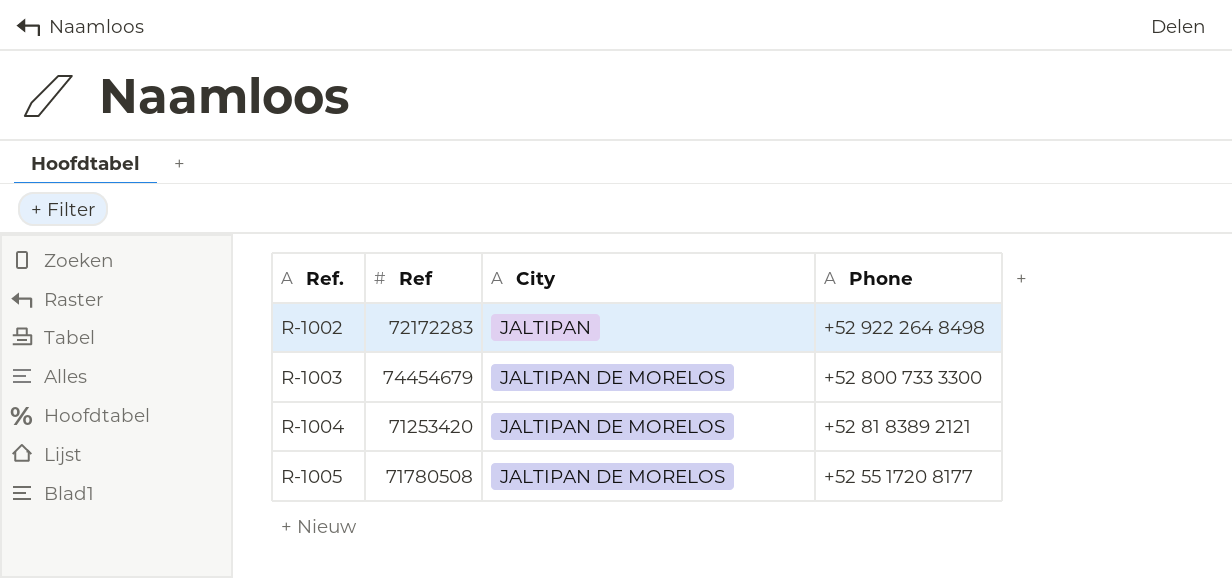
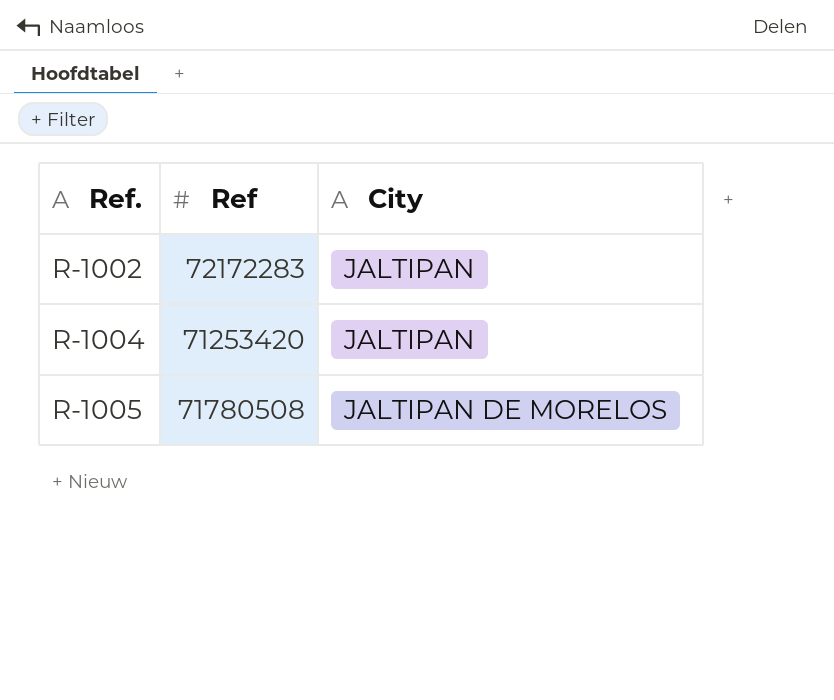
column Phone | position: 4 -> none
row R-1003: 74454679 | JALTIPAN DE MORELOS | +52 800 733 3300 -> none
R-1004 | City: JALTIPAN DE MORELOS -> JALTIPAN

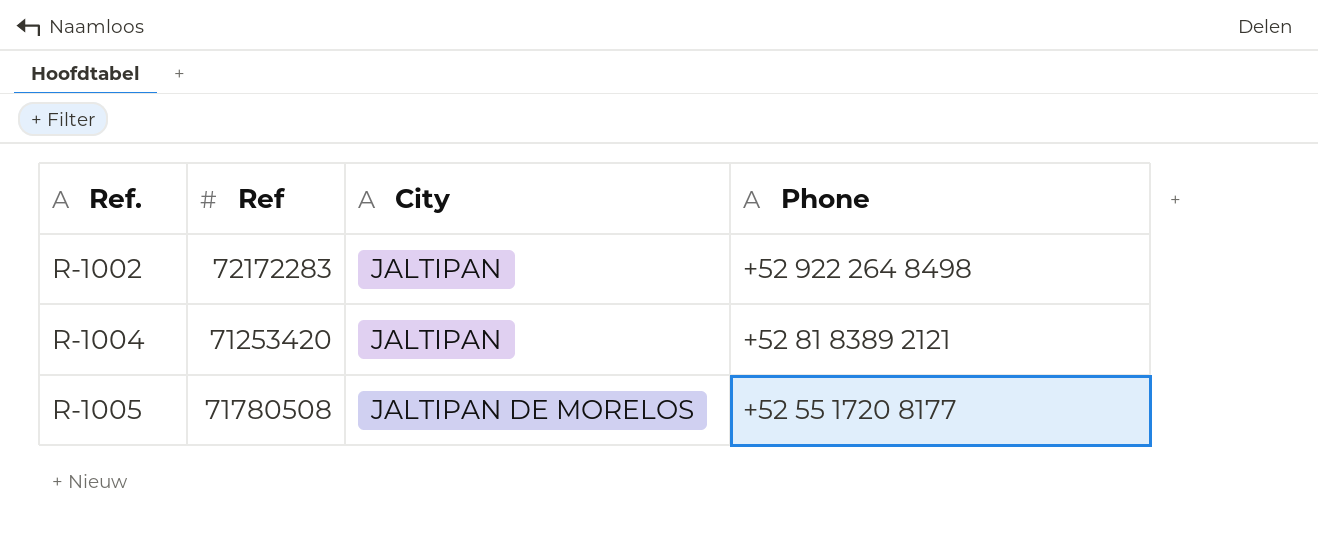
column Phone | position: none -> 4

